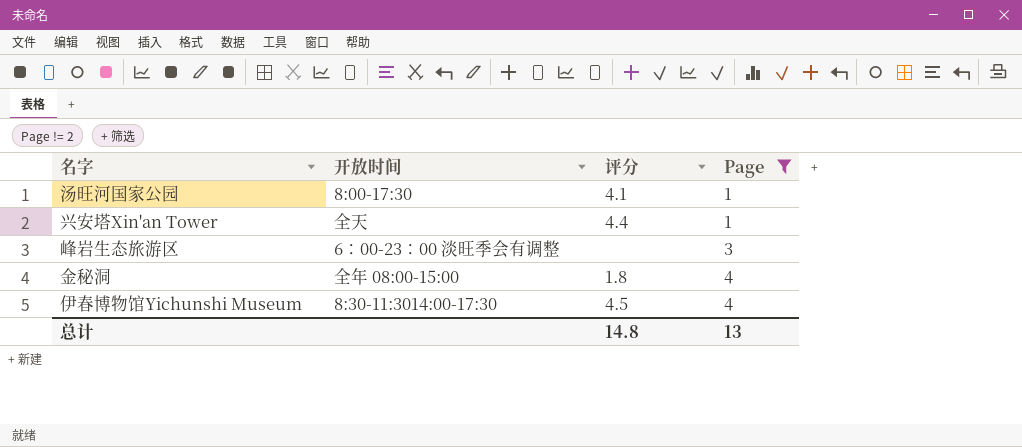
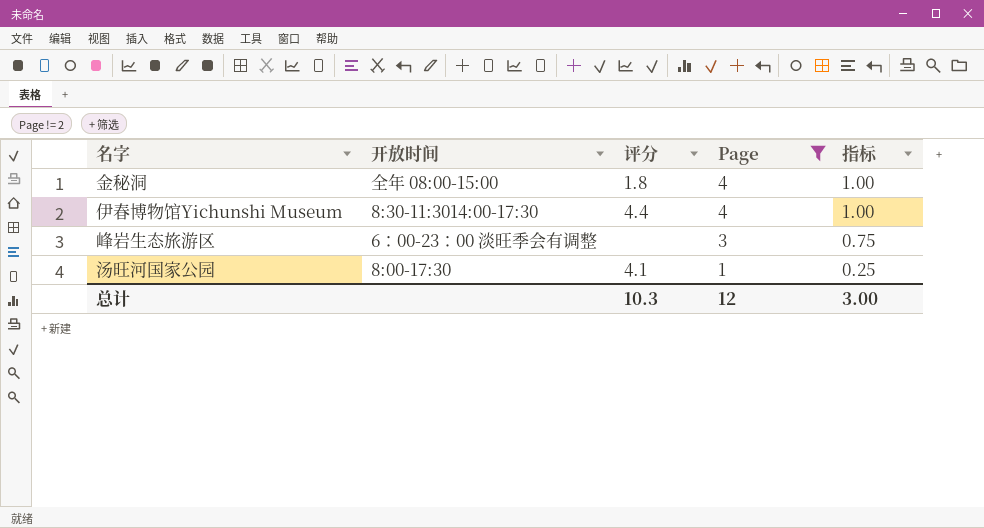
row order: Page ascending -> Page descending
column 指标 | formula: none -> [Page] * 0.25
row 兴安塔Xin'an Tower: 全天 | 4.4 | 1 -> none
伊春博物馆Yichunshi Museum | 评分: 4.5 -> 4.4
总计 | 评分: 14.8 -> 10.3
总计 | Page: 13 -> 12

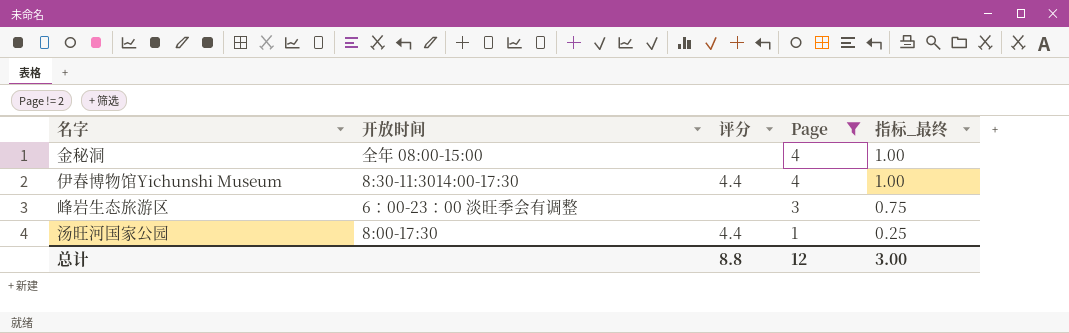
column name: 指标 -> 指标_最终
金秘洞 | 评分: 1.8 -> none
汤旺河国家公园 | 评分: 4.1 -> 4.4
总计 | 评分: 10.3 -> 8.8

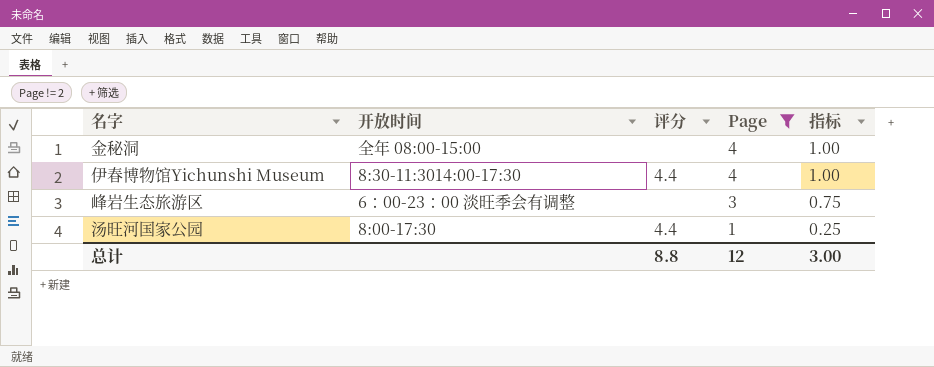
column name: 指标_最终 -> 指标

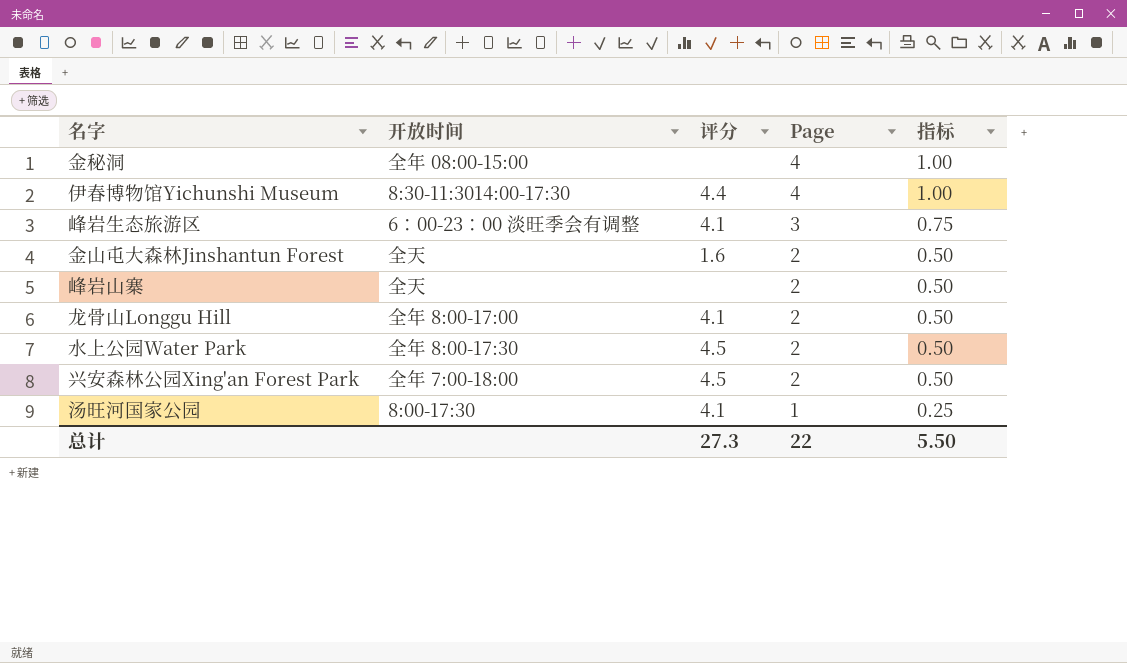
filter: Page != 2 -> none
峰岩生态旅游区 | 评分: none -> 4.1
汤旺河国家公园 | 评分: 4.4 -> 4.1
总计 | 评分: 8.8 -> 27.3
总计 | Page: 12 -> 22
总计 | 指标: 3.00 -> 5.50

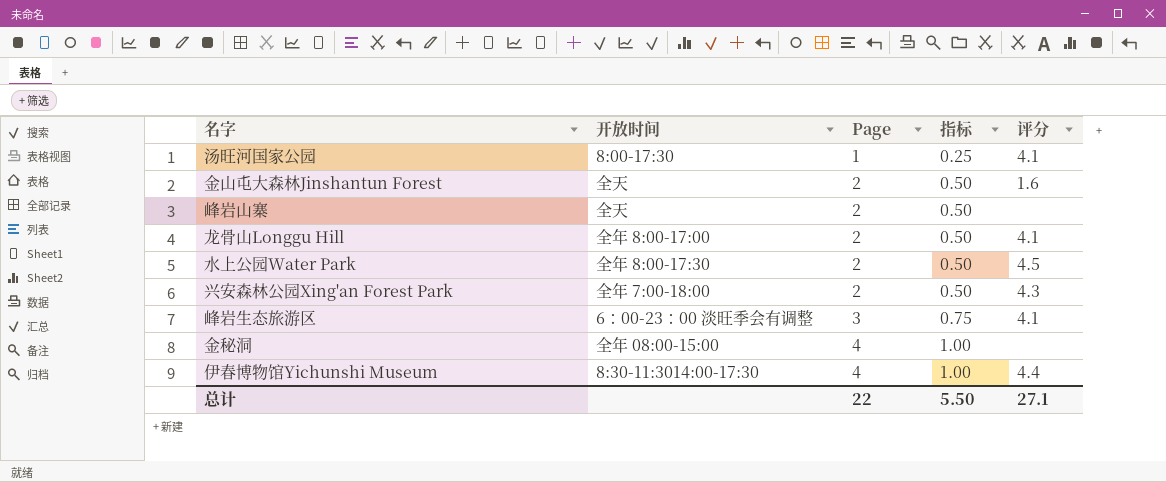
row order: Page descending -> Page ascending
column 评分 | position: 3 -> 5
兴安森林公园Xing'an Forest Park | 评分: 4.5 -> 4.3
总计 | 评分: 27.3 -> 27.1

